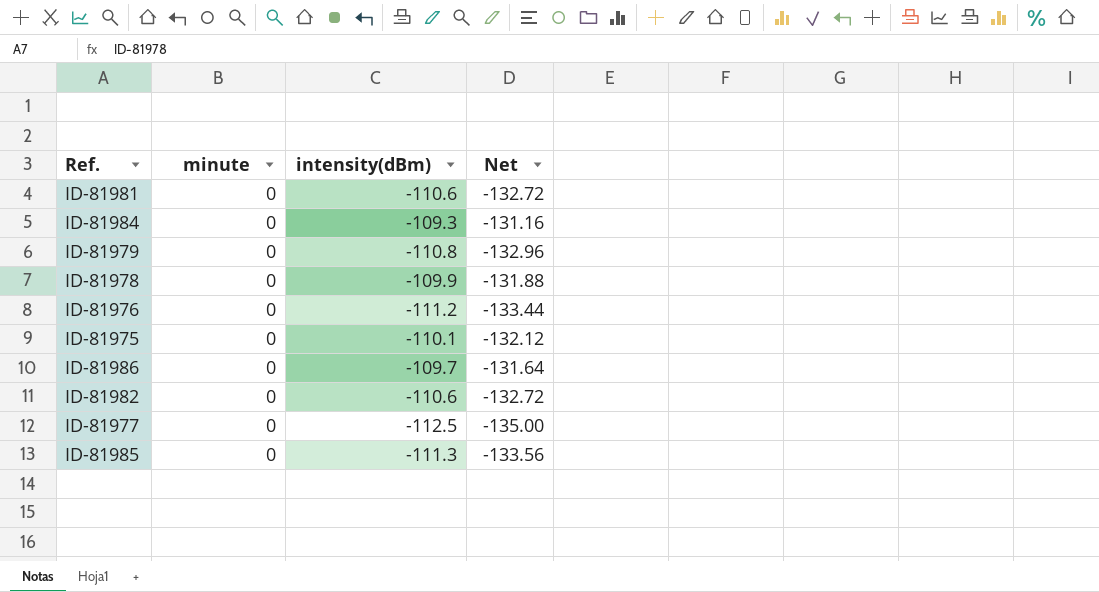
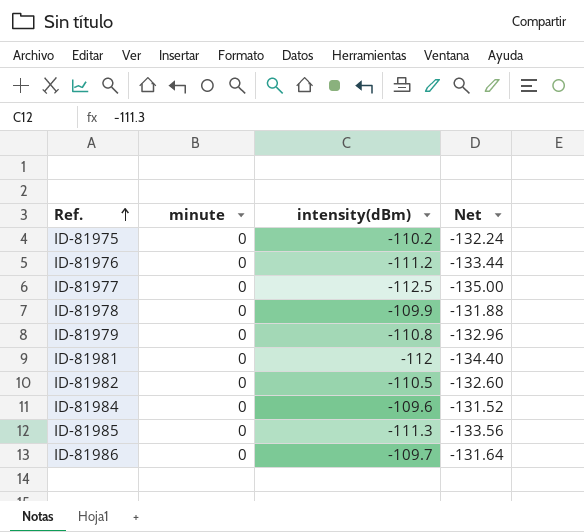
row order: none -> Ref. ascending
ID-81975 | intensity(dBm): -110.1 -> -110.2
ID-81975 | Net: -132.12 -> -132.24
ID-81981 | intensity(dBm): -110.6 -> -112
ID-81981 | Net: -132.72 -> -134.40
ID-81982 | intensity(dBm): -110.6 -> -110.5
ID-81982 | Net: -132.72 -> -132.60
ID-81984 | intensity(dBm): -109.3 -> -109.6
ID-81984 | Net: -131.16 -> -131.52

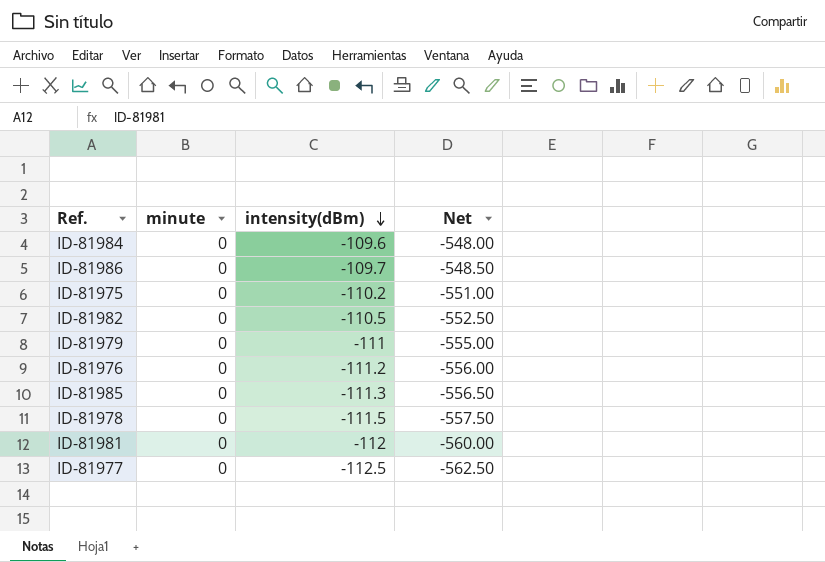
row order: Ref. ascending -> intensity(dBm) descending
column Net | formula: [intensity(dBm)] * 1.2 -> [intensity(dBm)] * 5
ID-81979 | intensity(dBm): -110.8 -> -111
ID-81978 | intensity(dBm): -109.9 -> -111.5

